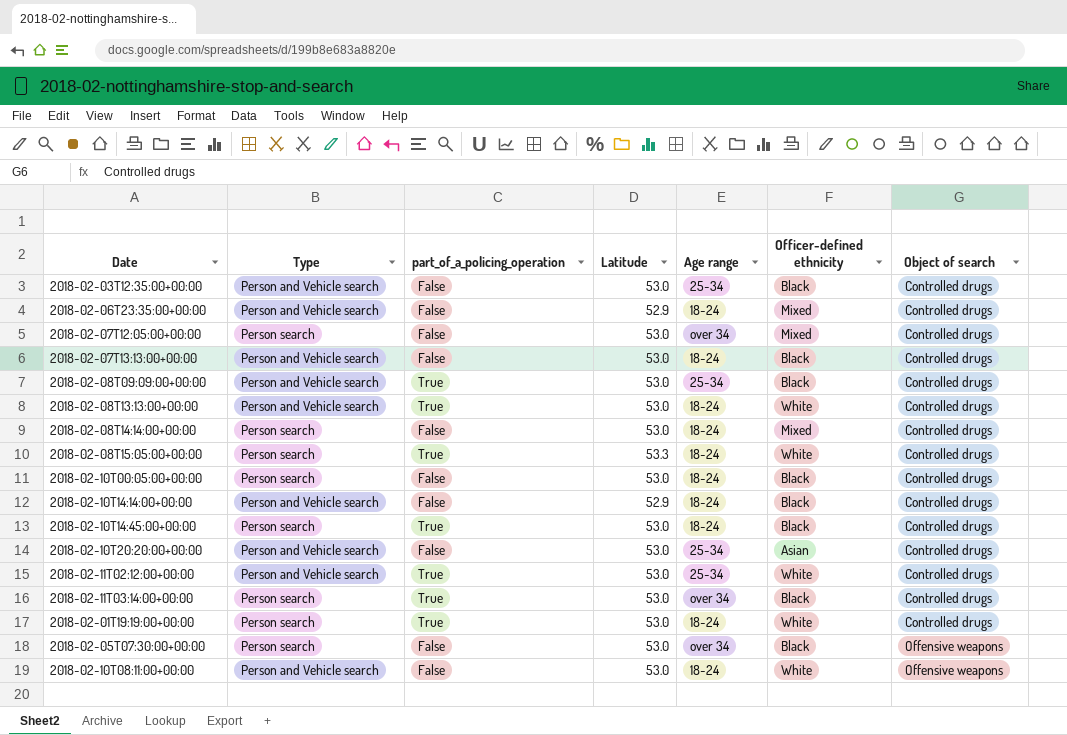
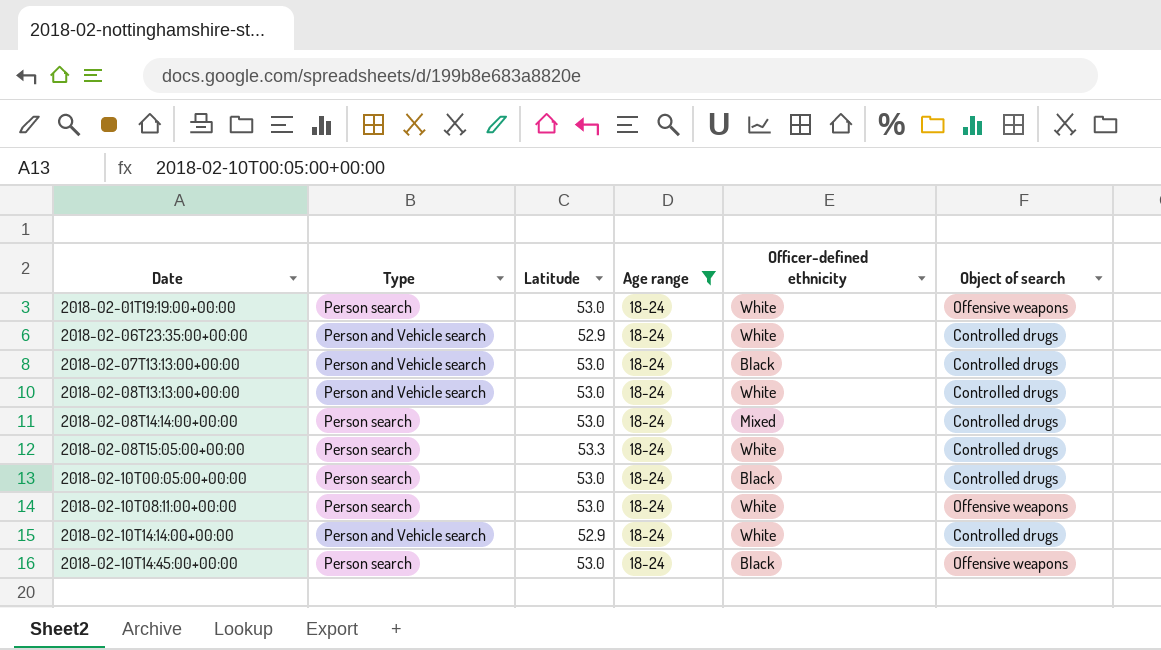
filter: none -> Age range = 18-24
row order: Object of search ascending -> Date ascending
column part_of_a_policing_operation | position: 3 -> none
2018-02-01T19:19:00+00:00 | Object of search: Controlled drugs -> Offensive weapons
2018-02-06T23:35:00+00:00 | Officer-defined ethnicity: Mixed -> White
2018-02-10T08:11:00+00:00 | Type: Person and Vehicle search -> Person search
2018-02-10T14:14:00+00:00 | Officer-defined ethnicity: Black -> White
2018-02-10T14:45:00+00:00 | Object of search: Controlled drugs -> Offensive weapons

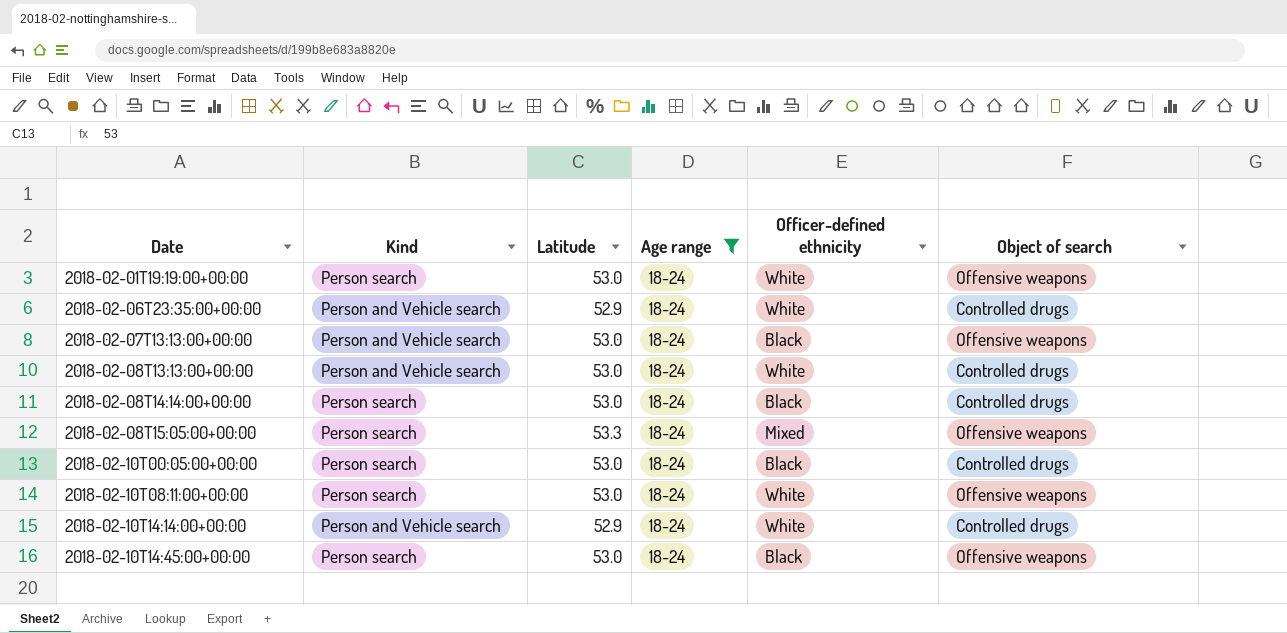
column name: Type -> Kind
2018-02-07T13:13:00+00:00 | Object of search: Controlled drugs -> Offensive weapons
2018-02-08T14:14:00+00:00 | Officer-defined ethnicity: Mixed -> Black
2018-02-08T15:05:00+00:00 | Officer-defined ethnicity: White -> Mixed
2018-02-08T15:05:00+00:00 | Object of search: Controlled drugs -> Offensive weapons

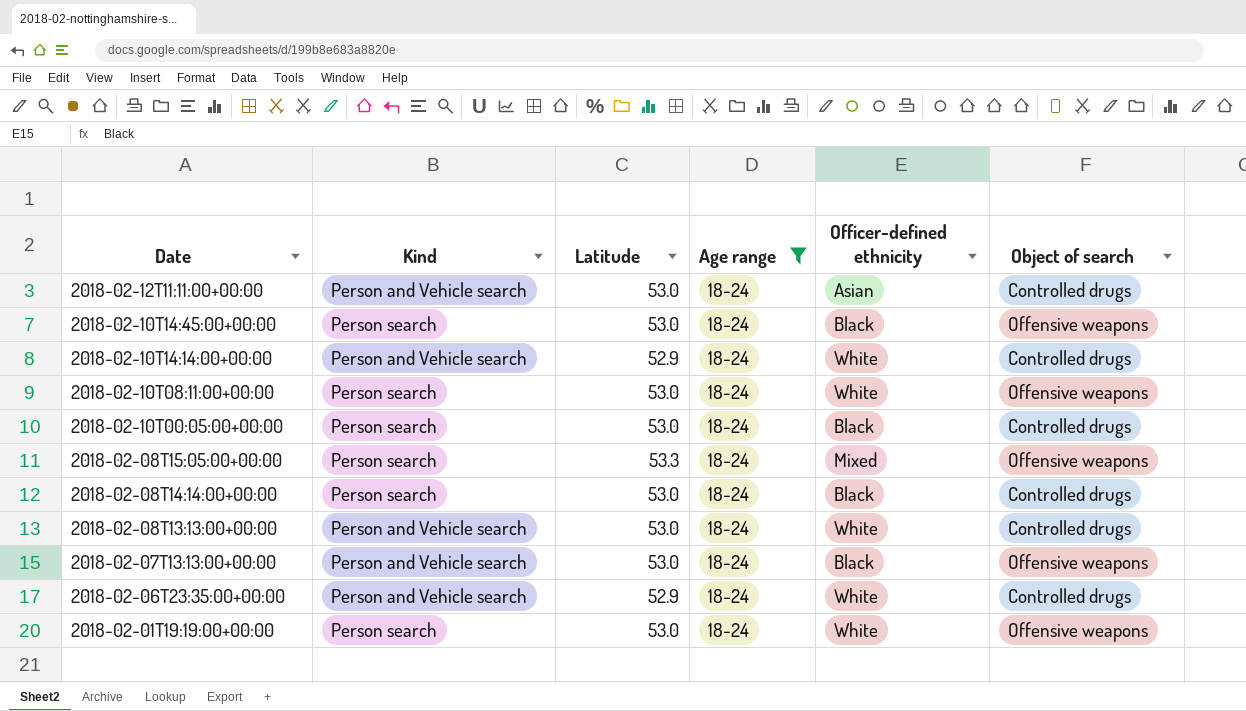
row order: Date ascending -> Date descending
row 2018-02-12T11:11:00+00:00: none -> Person and Vehicle search | 53.0 | 18-24 | Asian | Controlled drugs

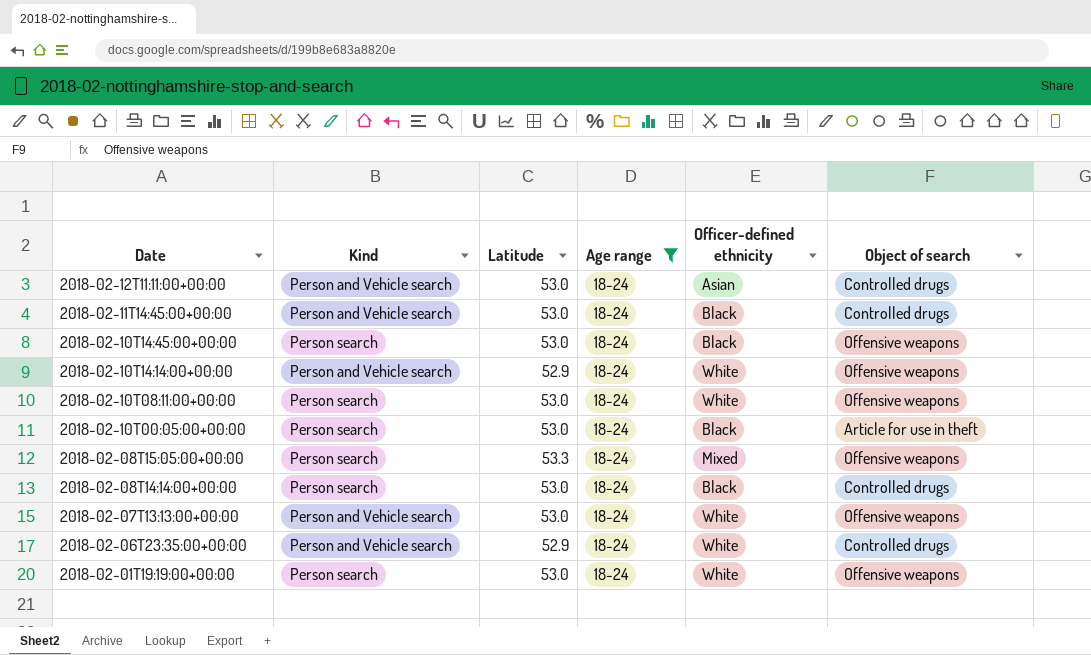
row 2018-02-08T13:13:00+00:00: Person and Vehicle search | 53.0 | 18-24 | White | Controlled drugs -> none
row 2018-02-11T14:45:00+00:00: none -> Person and Vehicle search | 53.0 | 18-24 | Black | Controlled drugs
2018-02-10T14:14:00+00:00 | Object of search: Controlled drugs -> Offensive weapons
2018-02-10T00:05:00+00:00 | Object of search: Controlled drugs -> Article for use in theft
2018-02-07T13:13:00+00:00 | Officer-defined ethnicity: Black -> White

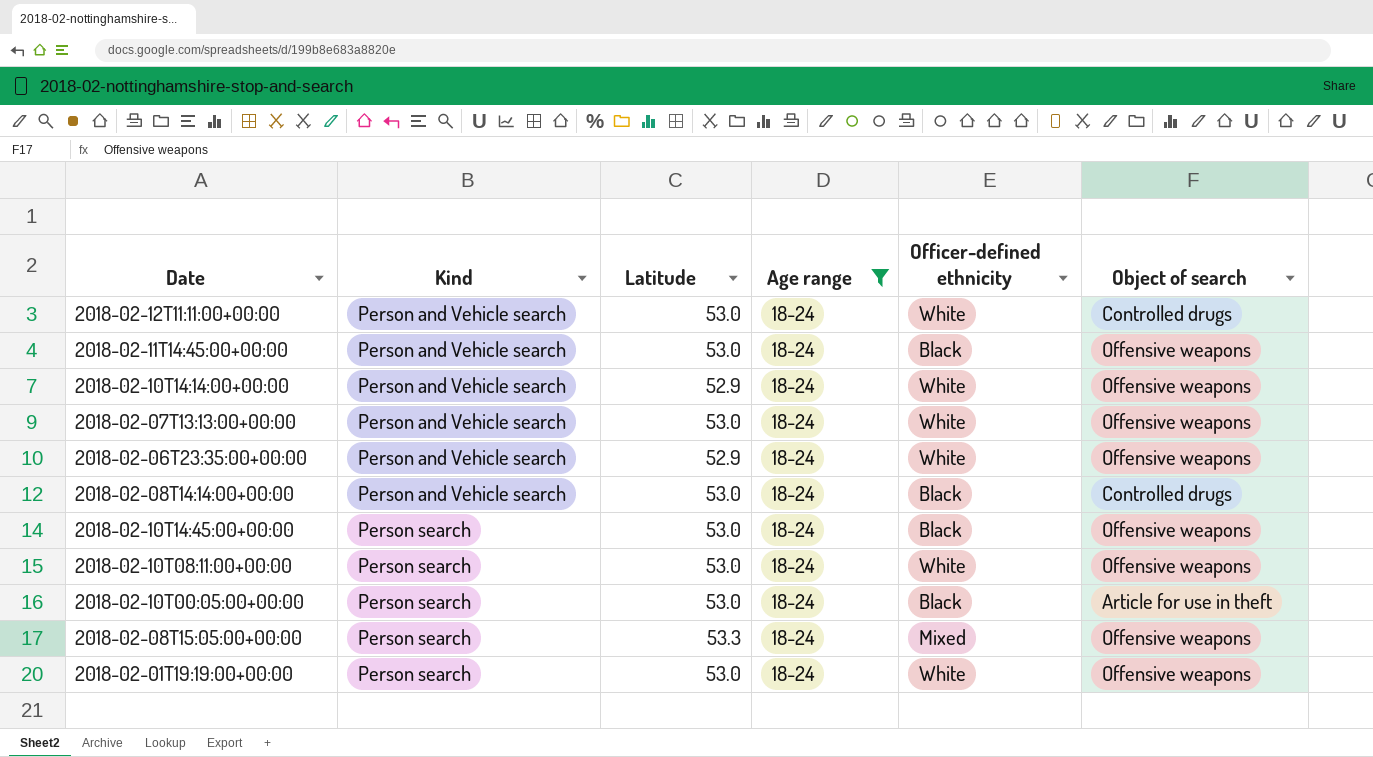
row order: Date descending -> Kind ascending
2018-02-12T11:11:00+00:00 | Officer-defined ethnicity: Asian -> White
2018-02-11T14:45:00+00:00 | Object of search: Controlled drugs -> Offensive weapons
2018-02-06T23:35:00+00:00 | Object of search: Controlled drugs -> Offensive weapons
2018-02-08T14:14:00+00:00 | Kind: Person search -> Person and Vehicle search

